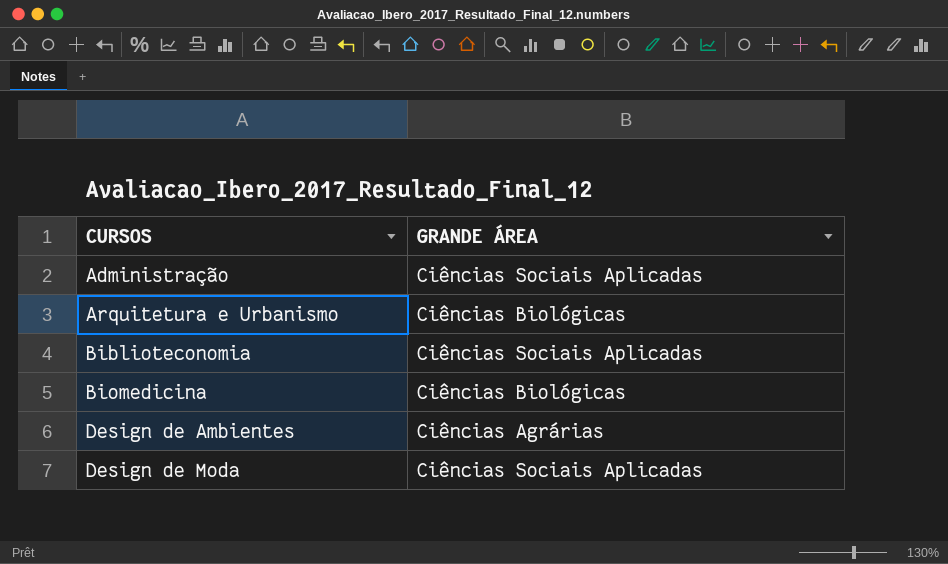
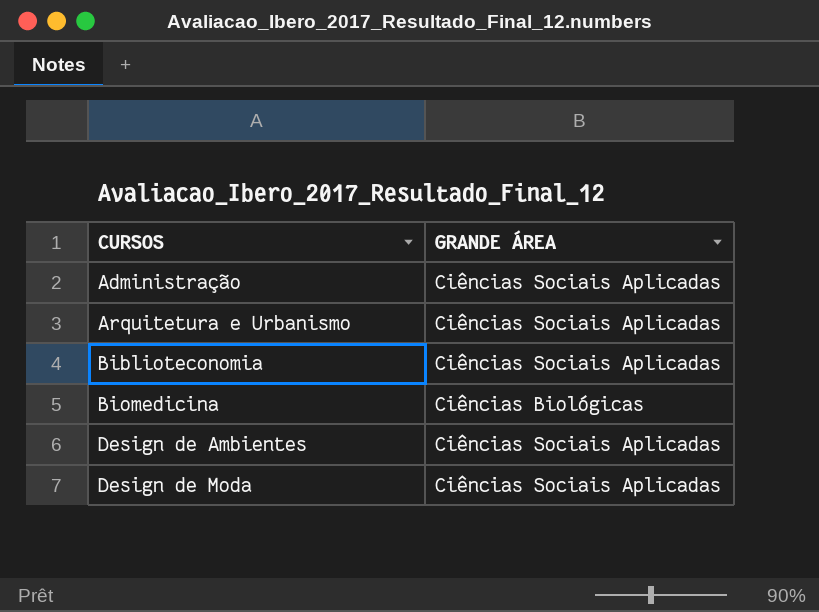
Arquitetura e Urbanismo | GRANDE ÁREA: Ciências Biológicas -> Ciências Sociais Aplicadas
Design de Ambientes | GRANDE ÁREA: Ciências Agrárias -> Ciências Sociais Aplicadas

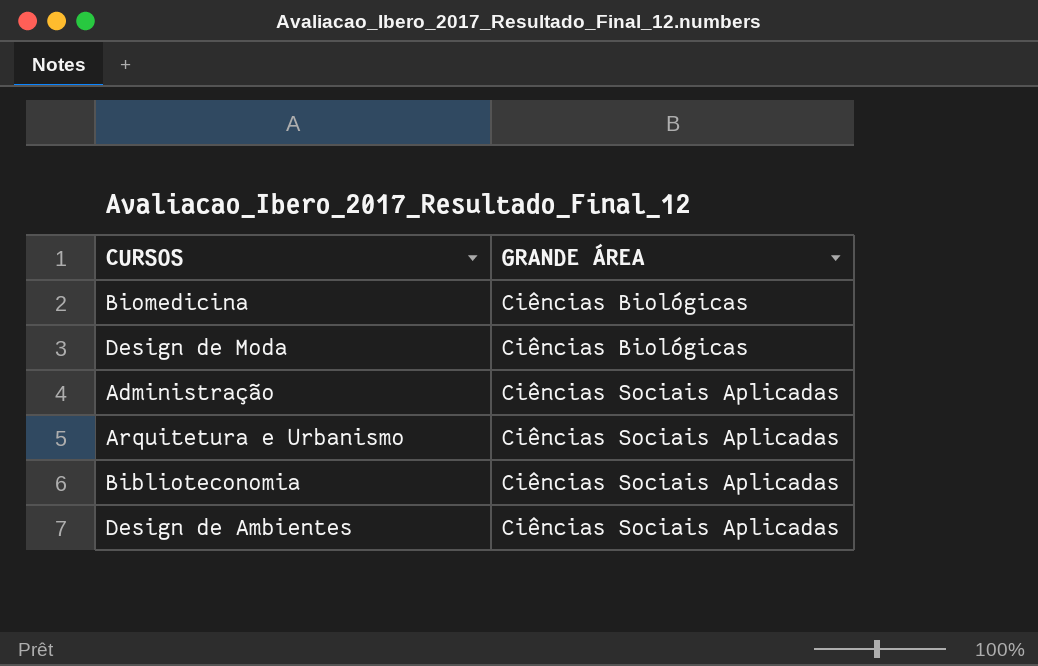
row order: CURSOS ascending -> GRANDE ÁREA ascending
Design de Moda | GRANDE ÁREA: Ciências Sociais Aplicadas -> Ciências Biológicas

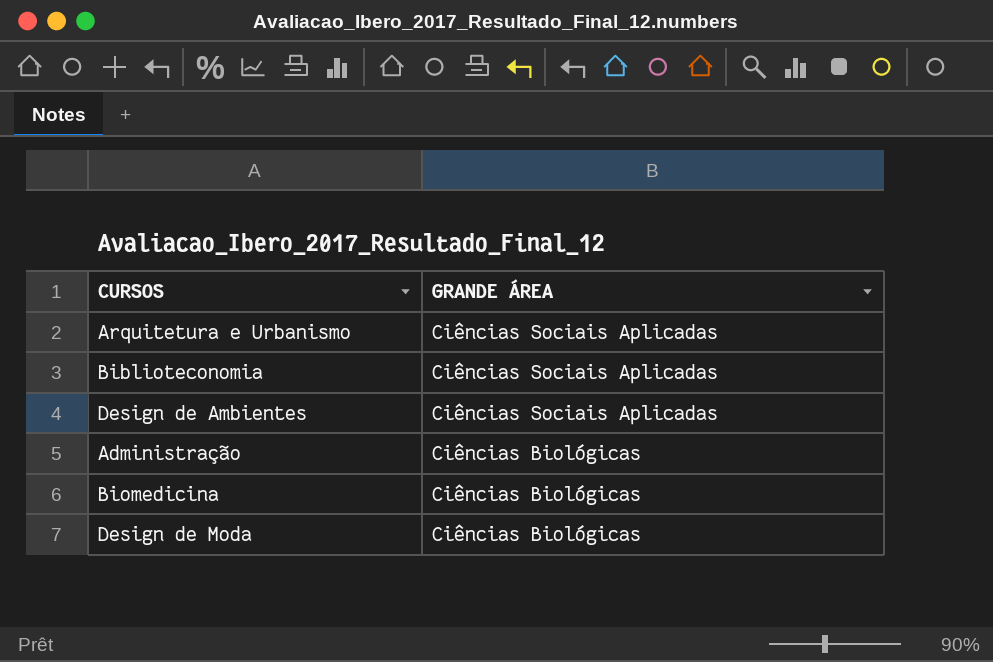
row order: GRANDE ÁREA ascending -> GRANDE ÁREA descending
Administração | GRANDE ÁREA: Ciências Sociais Aplicadas -> Ciências Biológicas

